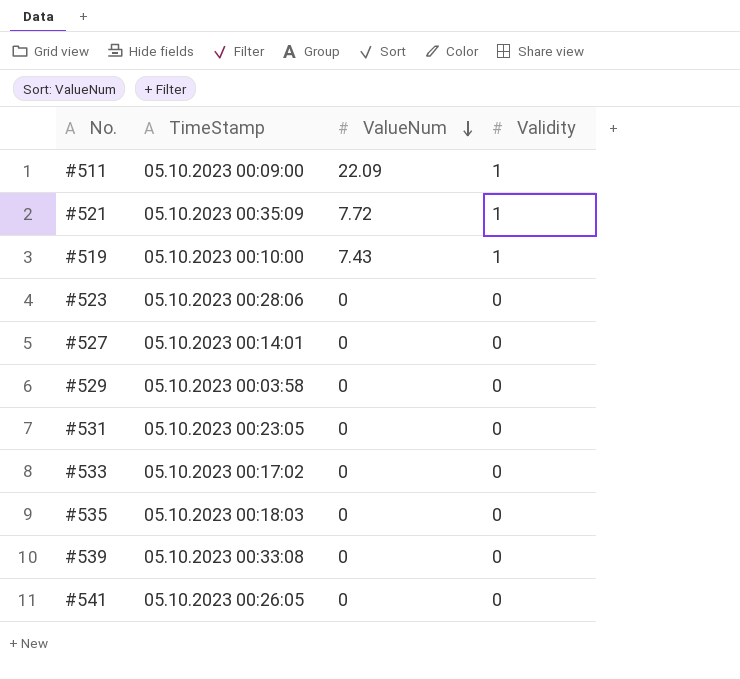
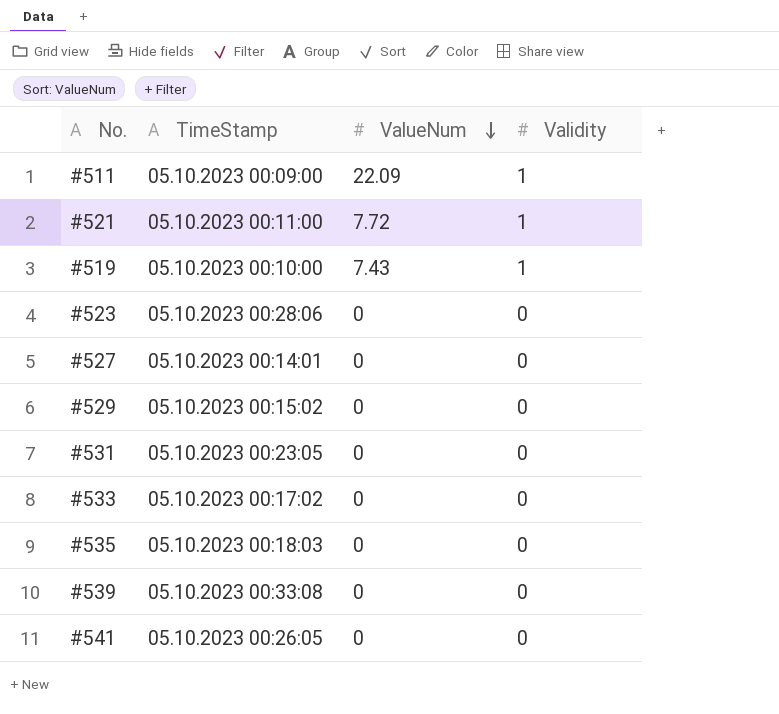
#521 | TimeStamp: 05.10.2023 00:35:09 -> 05.10.2023 00:11:00
#529 | TimeStamp: 05.10.2023 00:03:58 -> 05.10.2023 00:15:02

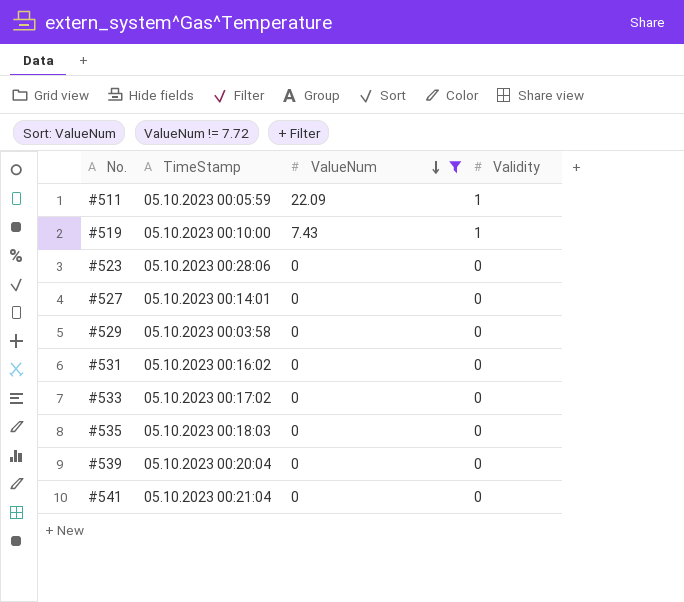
filter: none -> ValueNum != 7.72
#511 | TimeStamp: 05.10.2023 00:09:00 -> 05.10.2023 00:05:59
#529 | TimeStamp: 05.10.2023 00:15:02 -> 05.10.2023 00:03:58
#531 | TimeStamp: 05.10.2023 00:23:05 -> 05.10.2023 00:16:02
#539 | TimeStamp: 05.10.2023 00:33:08 -> 05.10.2023 00:20:04
#541 | TimeStamp: 05.10.2023 00:26:05 -> 05.10.2023 00:21:04

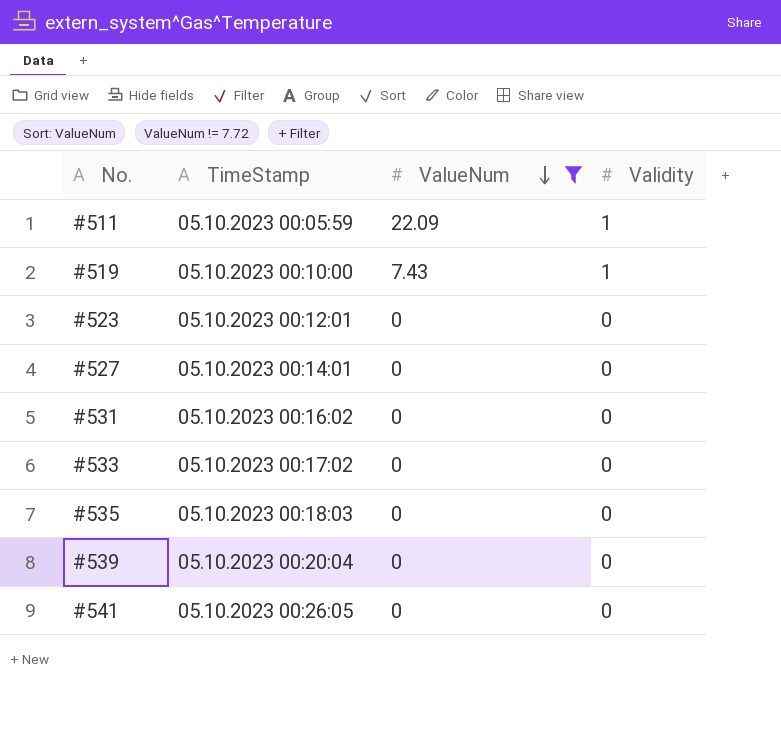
row #529: 05.10.2023 00:03:58 | 0 | 0 -> none
#523 | TimeStamp: 05.10.2023 00:28:06 -> 05.10.2023 00:12:01
#541 | TimeStamp: 05.10.2023 00:21:04 -> 05.10.2023 00:26:05

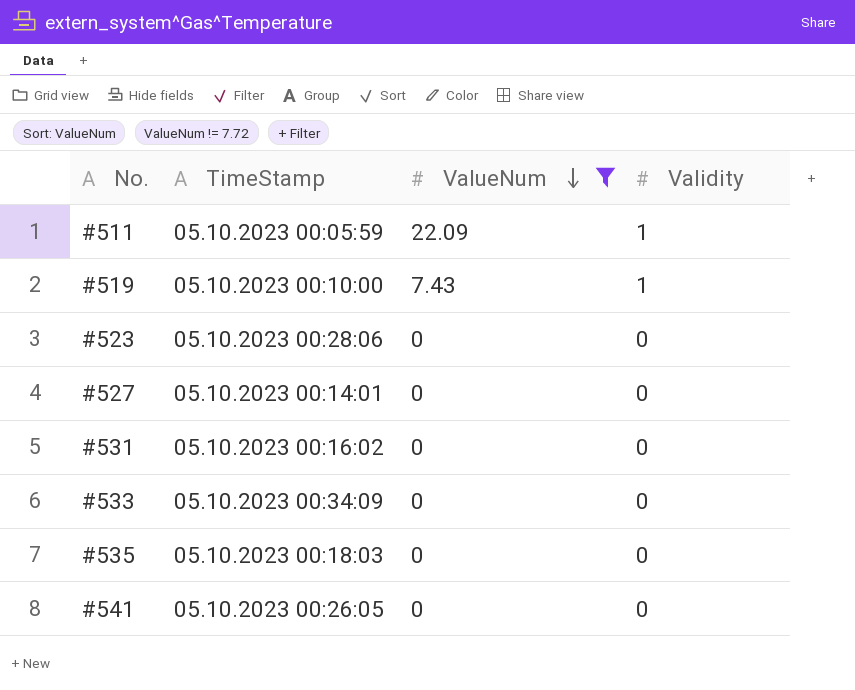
row #539: 05.10.2023 00:20:04 | 0 | 0 -> none
#523 | TimeStamp: 05.10.2023 00:12:01 -> 05.10.2023 00:28:06
#533 | TimeStamp: 05.10.2023 00:17:02 -> 05.10.2023 00:34:09

